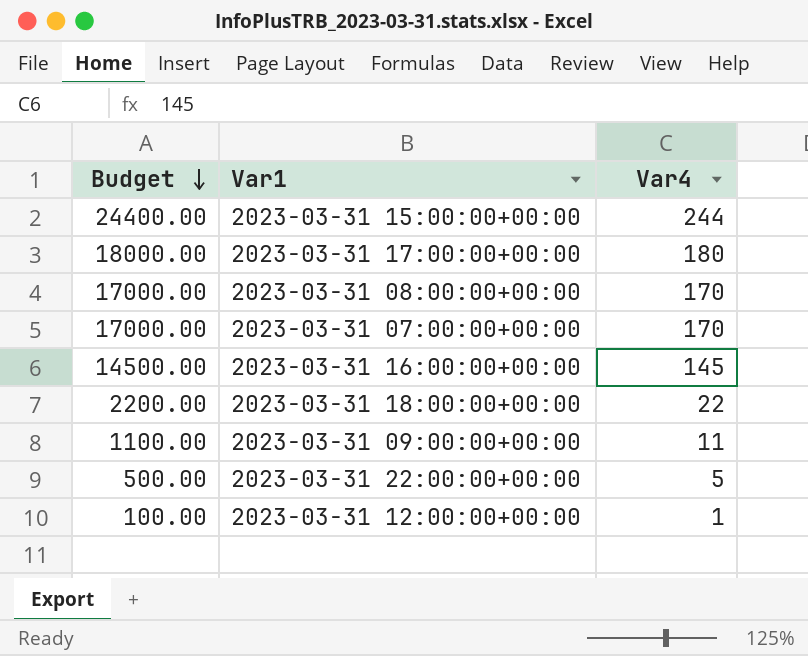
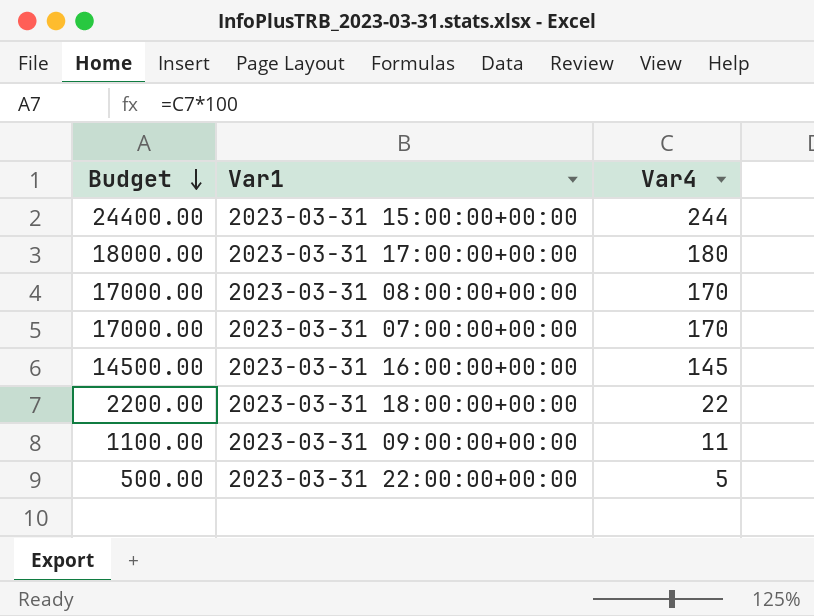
row 2023-03-31 12:00:00+00:00: 100.00 | 1 -> none

